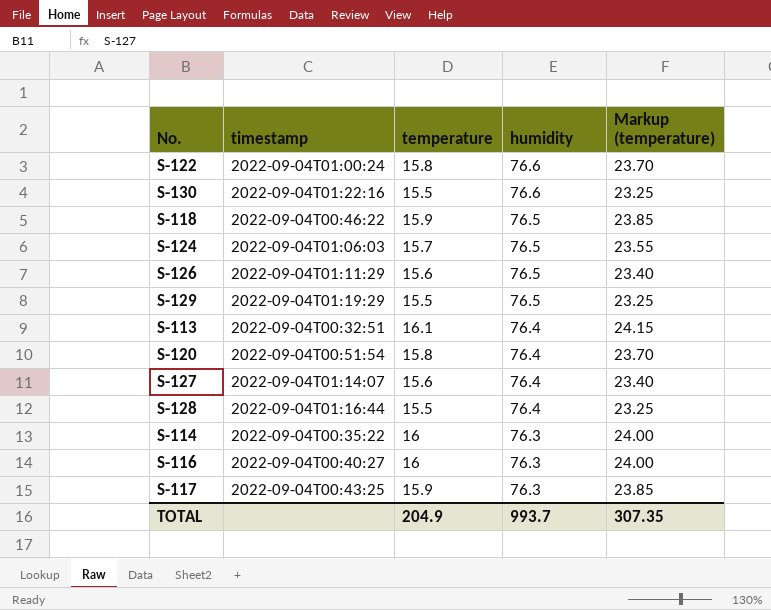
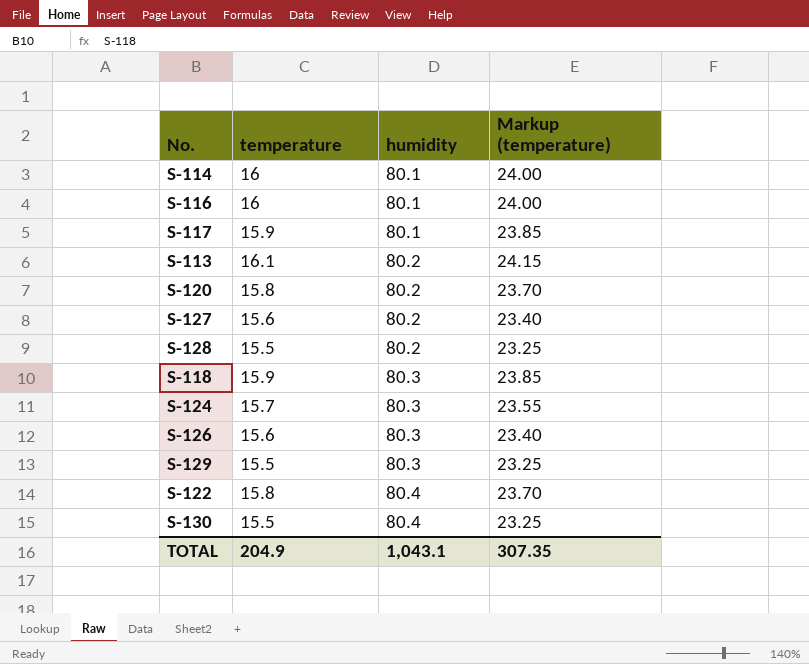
row order: humidity descending -> humidity ascending
column timestamp | position: 2 -> none
S-114 | humidity: 76.3 -> 80.1
S-116 | humidity: 76.3 -> 80.1
S-117 | humidity: 76.3 -> 80.1
S-113 | humidity: 76.4 -> 80.2
S-120 | humidity: 76.4 -> 80.2
S-127 | humidity: 76.4 -> 80.2
S-128 | humidity: 76.4 -> 80.2
S-118 | humidity: 76.5 -> 80.3
S-124 | humidity: 76.5 -> 80.3
S-126 | humidity: 76.5 -> 80.3
S-129 | humidity: 76.5 -> 80.3
S-122 | humidity: 76.6 -> 80.4
S-130 | humidity: 76.6 -> 80.4
TOTAL | humidity: 993.7 -> 1,043.1

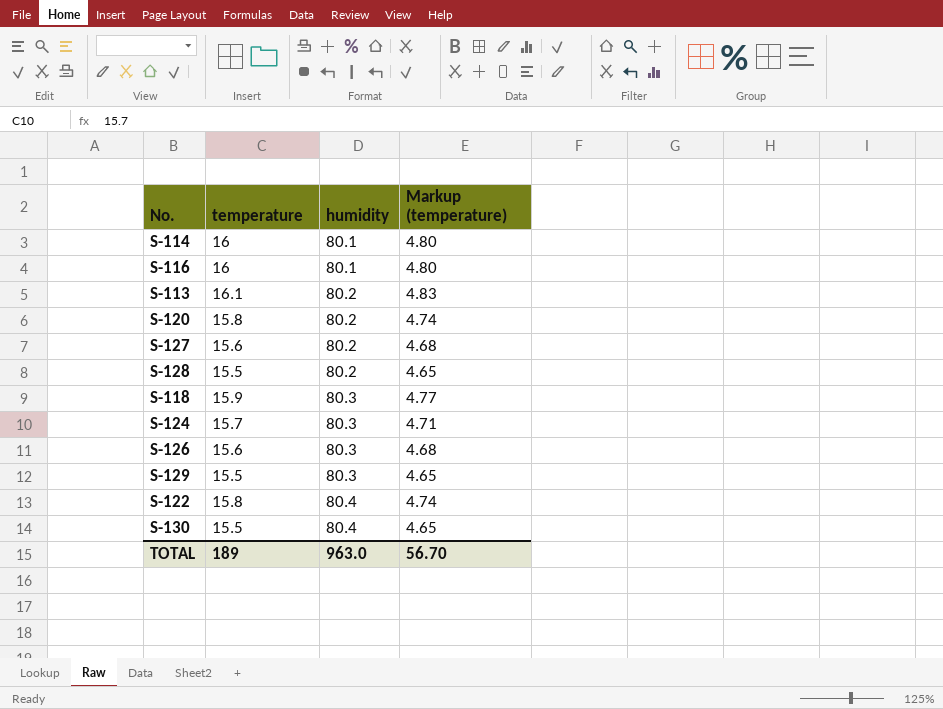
column Markup (temperature) | formula: [temperature] * 1.5 -> [temperature] * 0.3
row S-117: 15.9 | 80.1 | 23.85 -> none
TOTAL | temperature: 204.9 -> 189
TOTAL | humidity: 1,043.1 -> 963.0
TOTAL | Markup (temperature): 307.35 -> 56.70

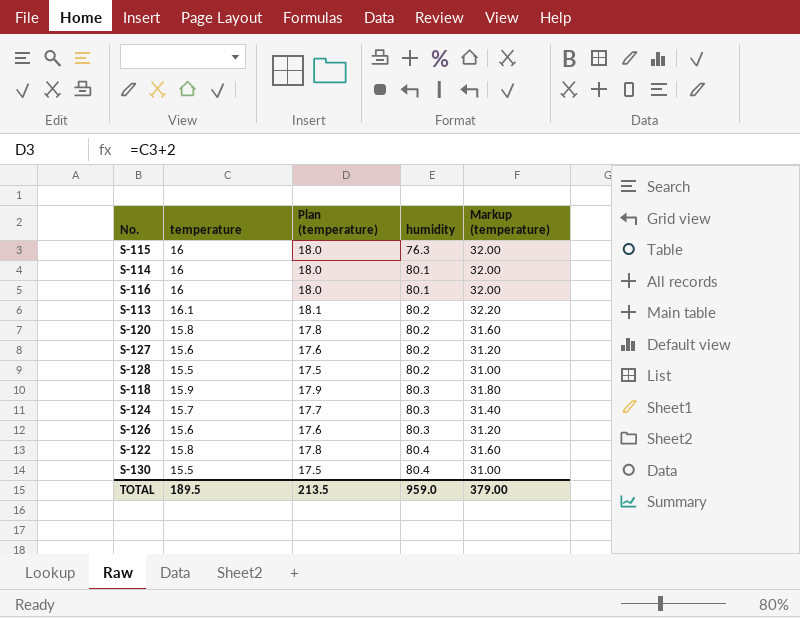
column Plan (temperature) | formula: none -> [temperature] + 2
column Markup (temperature) | formula: [temperature] * 0.3 -> [temperature] * 2
row S-129: 15.5 | 80.3 | 4.65 -> none
row S-115: none -> 16 | 18.0 | 76.3 | 32.00
TOTAL | temperature: 189 -> 189.5
TOTAL | humidity: 963.0 -> 959.0
TOTAL | Markup (temperature): 56.70 -> 379.00

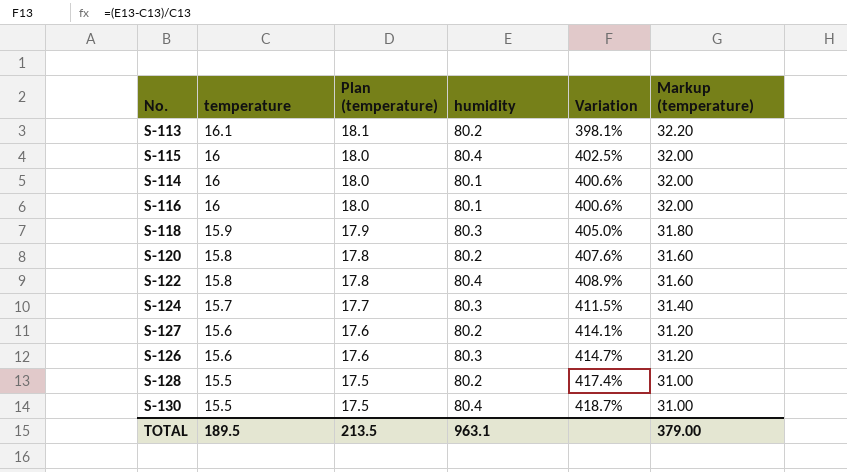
row order: humidity ascending -> temperature descending
column Variation | formula: none -> ([humidity] - [temperature]) / [temperature]
S-115 | humidity: 76.3 -> 80.4
TOTAL | humidity: 959.0 -> 963.1

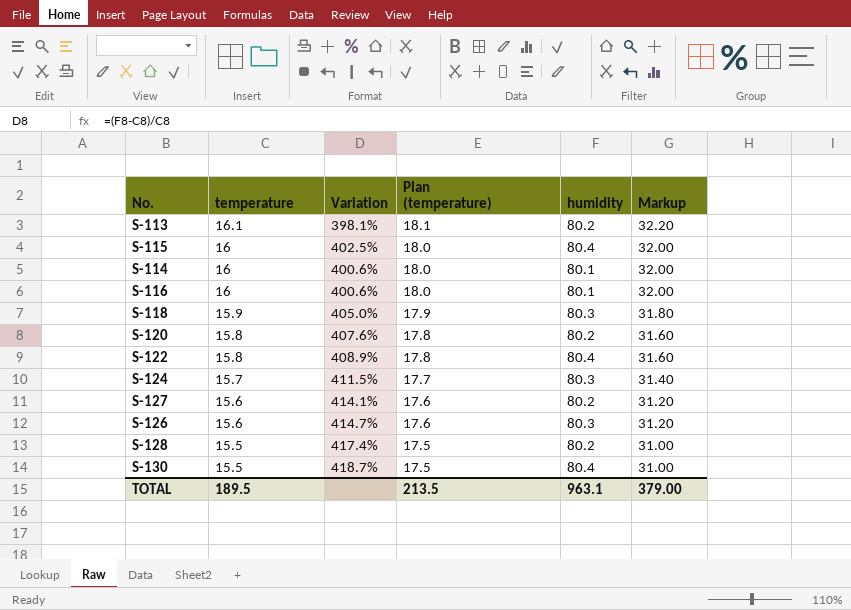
column Variation | position: 5 -> 3
column name: Markup (temperature) -> Markup

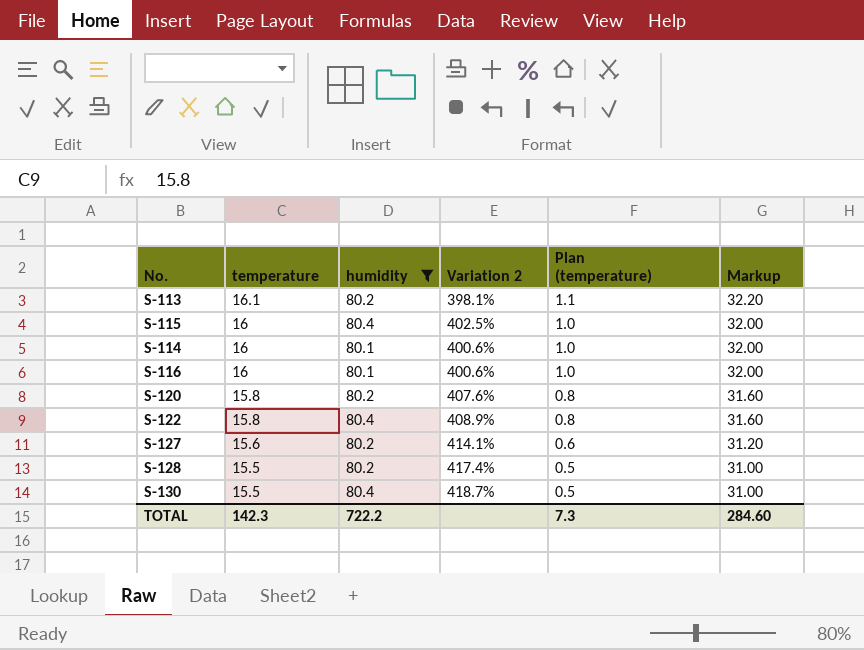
filter: none -> humidity != 80.3
column humidity | position: 5 -> 3
column name: Variation -> Variation 2
column Plan (temperature) | formula: [temperature] + 2 -> [temperature] - 15
TOTAL | temperature: 189.5 -> 142.3
TOTAL | humidity: 963.1 -> 722.2
TOTAL | Plan (temperature): 213.5 -> 7.3
TOTAL | Markup: 379.00 -> 284.60

